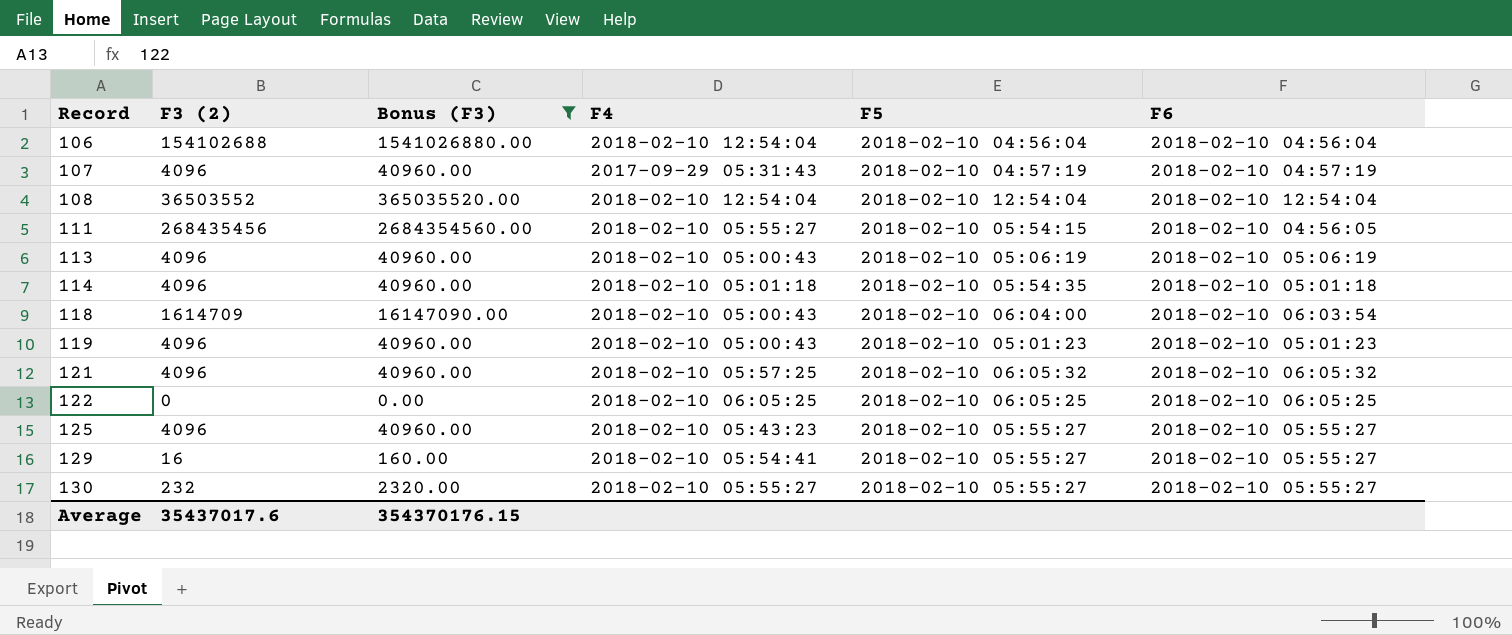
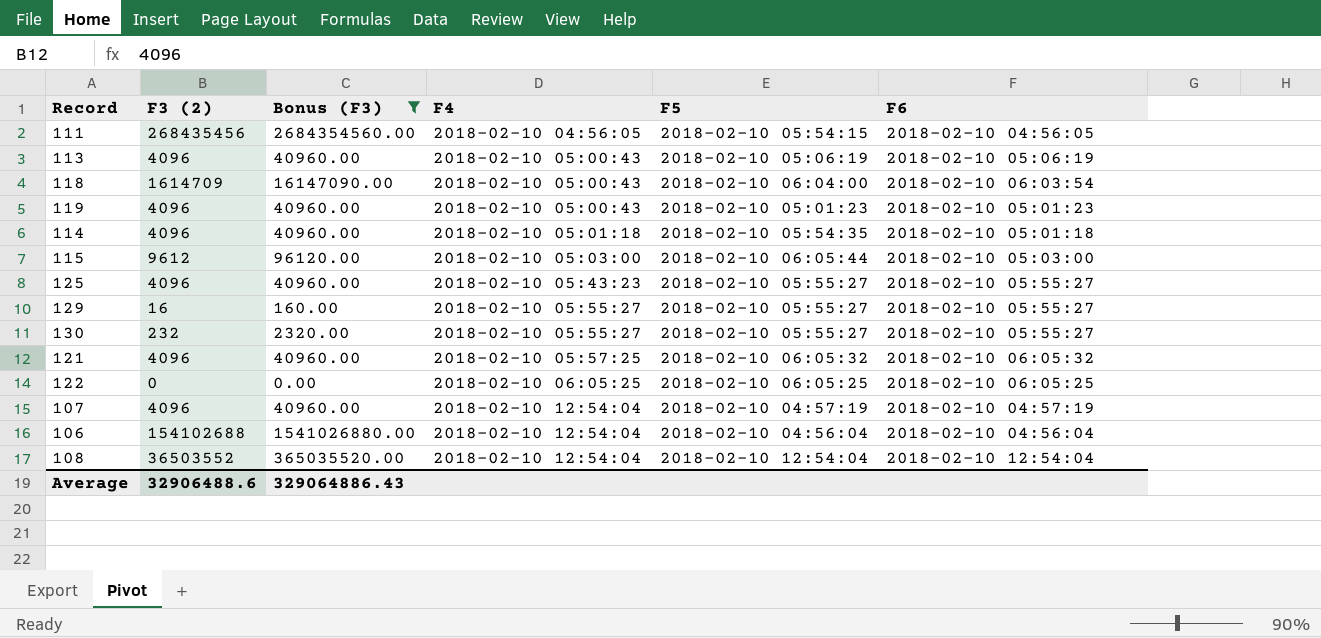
row order: Record ascending -> F4 ascending
111 | F4: 2018-02-10 05:55:27 -> 2018-02-10 04:56:05
row 115: none -> 9612 | 96120.00 | 2018-02-10 05:03:00 | 2018-02-10 06:05:44 | 2018-02-10 05:03:00
129 | F4: 2018-02-10 05:54:41 -> 2018-02-10 05:55:27
107 | F4: 2017-09-29 05:31:43 -> 2018-02-10 12:54:04
Average | F3 (2): 35437017.6 -> 32906488.6
Average | Bonus (F3): 354370176.15 -> 329064886.43

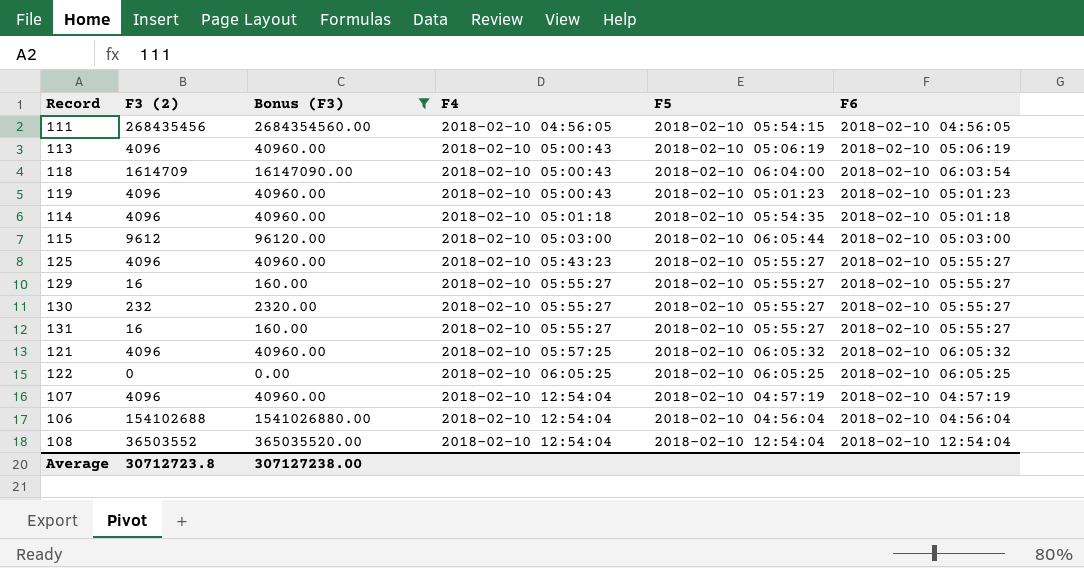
row 131: none -> 16 | 160.00 | 2018-02-10 05:55:27 | 2018-02-10 05:55:27 | 2018-02-10 05:55:27
Average | F3 (2): 32906488.6 -> 30712723.8
Average | Bonus (F3): 329064886.43 -> 307127238.00

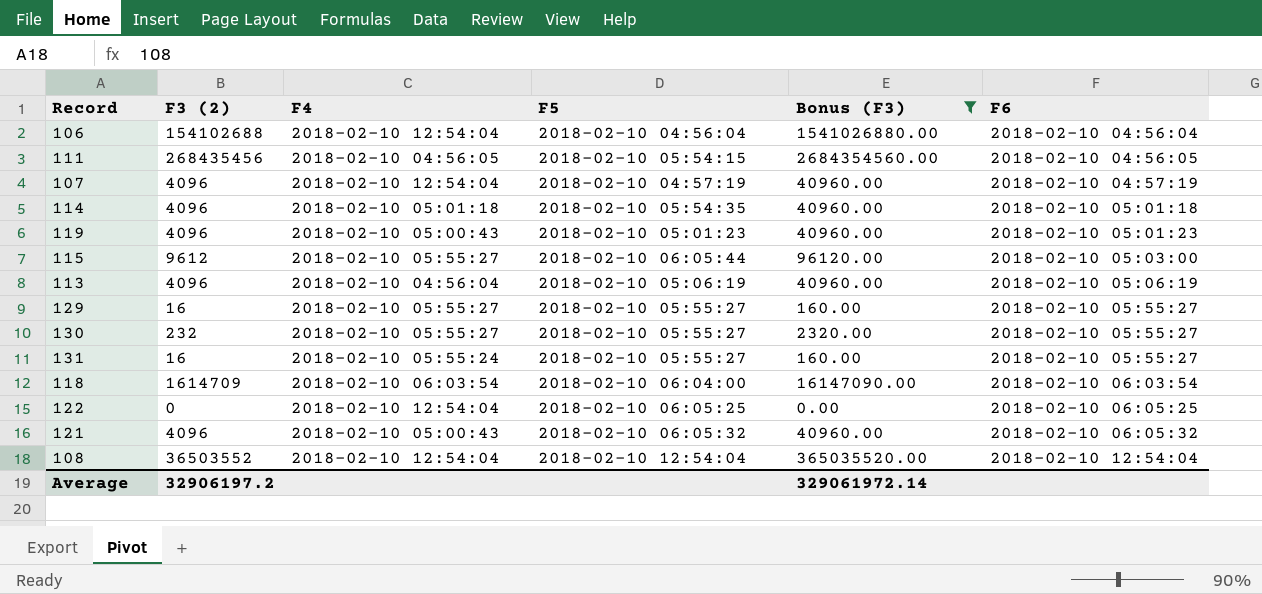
row order: F4 ascending -> F6 ascending
column Bonus (F3) | position: 3 -> 5
row 125: 4096 | 40960.00 | 2018-02-10 05:43:23 | 2018-02-10 05:55:27 | 2018-02-10 05:55:27 -> none
115 | F4: 2018-02-10 05:03:00 -> 2018-02-10 05:55:27
113 | F4: 2018-02-10 05:00:43 -> 2018-02-10 04:56:04
131 | F4: 2018-02-10 05:55:27 -> 2018-02-10 05:55:24
118 | F4: 2018-02-10 05:00:43 -> 2018-02-10 06:03:54
122 | F4: 2018-02-10 06:05:25 -> 2018-02-10 12:54:04
121 | F4: 2018-02-10 05:57:25 -> 2018-02-10 05:00:43
Average | F3 (2): 30712723.8 -> 32906197.2
Average | Bonus (F3): 307127238.00 -> 329061972.14

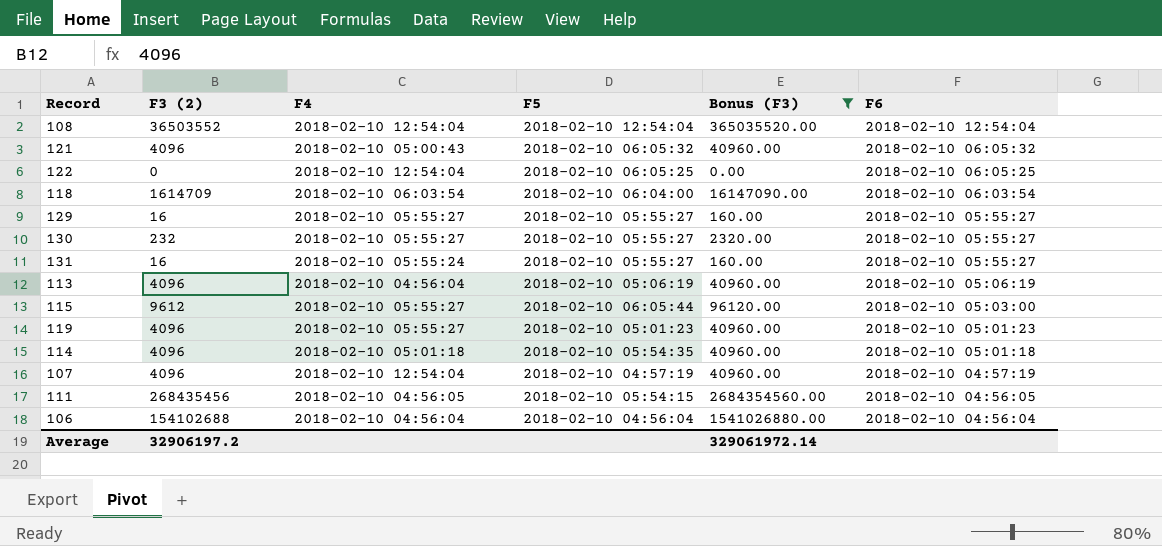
row order: F6 ascending -> F6 descending
119 | F4: 2018-02-10 05:00:43 -> 2018-02-10 05:55:27
106 | F4: 2018-02-10 12:54:04 -> 2018-02-10 04:56:04

